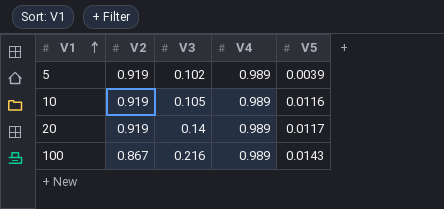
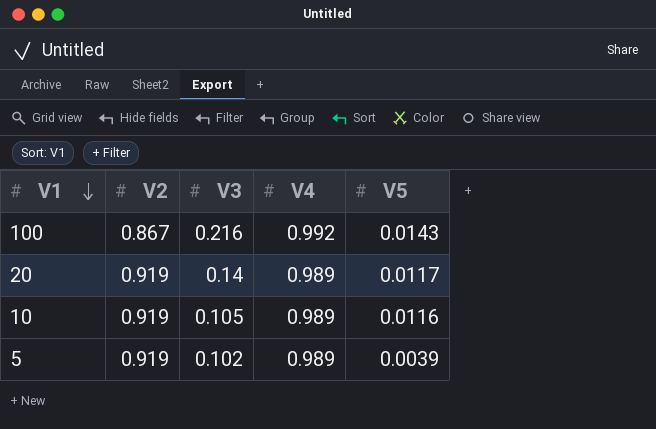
row order: V1 ascending -> V1 descending
100 | V4: 0.989 -> 0.992

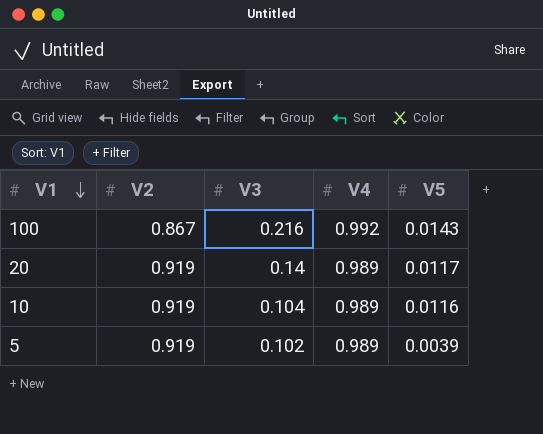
10 | V3: 0.105 -> 0.104

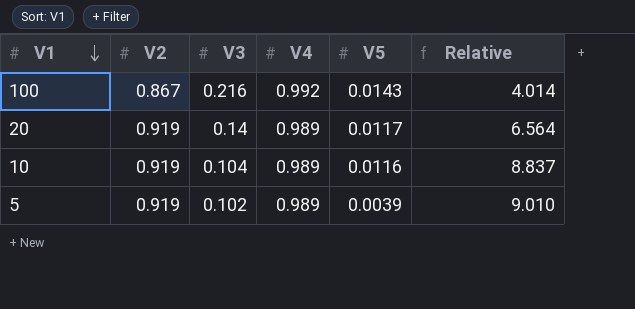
column Relative | formula: none -> [V2] / [V3]

